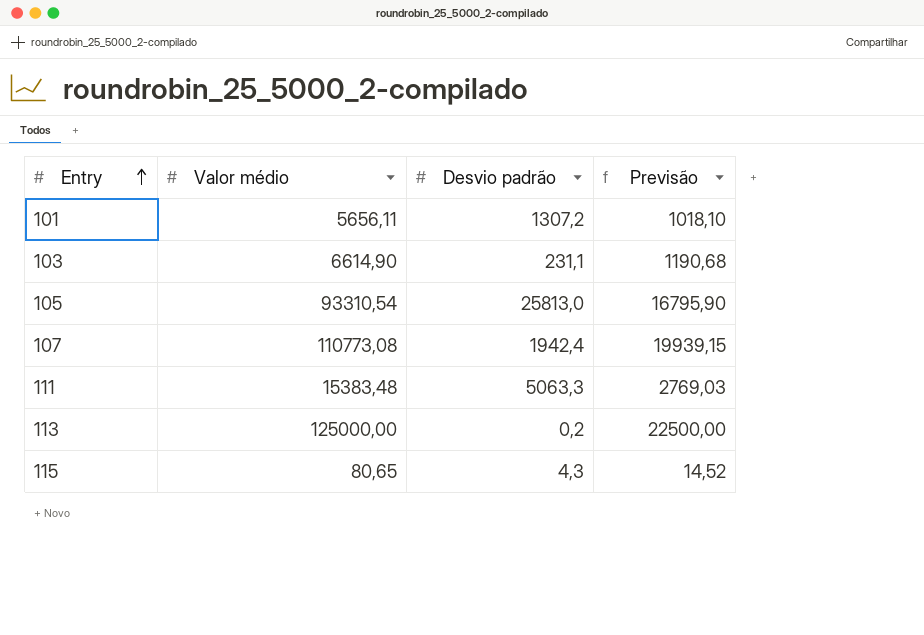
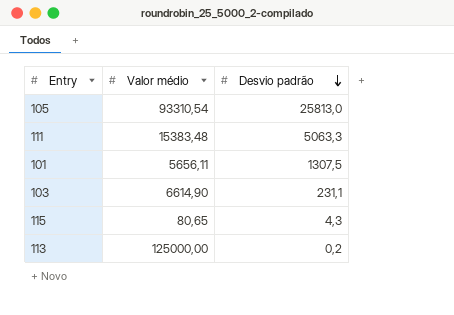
row order: Entry ascending -> Desvio padrão descending
column Previsão | formula: [Valor médio] * 0,18 -> none
row 107: 110773,08 | 1942,4 | 19939,15 -> none
101 | Desvio padrão: 1307,2 -> 1307,5

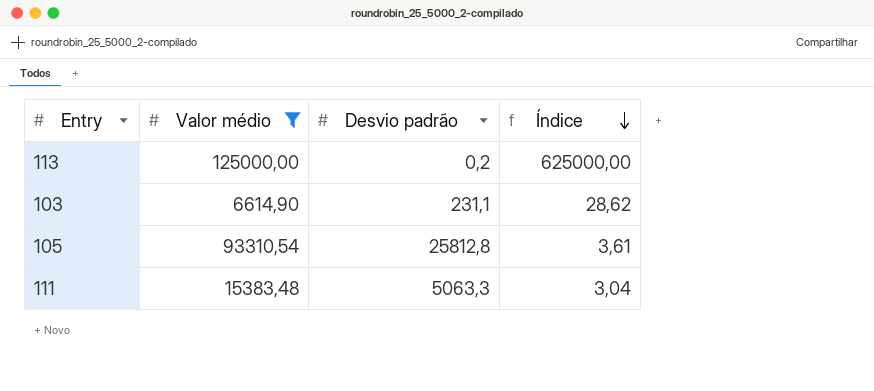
filter: none -> Valor médio >= 6614,90
row order: Desvio padrão descending -> Índice descending
column Índice | formula: none -> [Valor médio] / [Desvio padrão]
105 | Desvio padrão: 25813,0 -> 25812,8

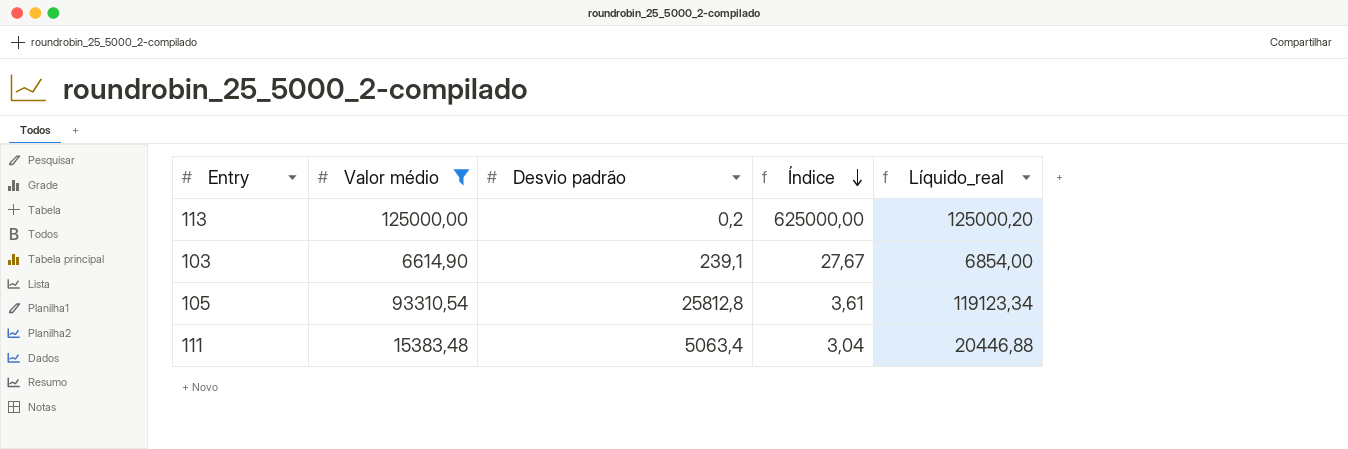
column Líquido_real | formula: none -> [Valor médio] + [Desvio padrão]
103 | Desvio padrão: 231,1 -> 239,1
103 | Índice: 28,62 -> 27,67
111 | Desvio padrão: 5063,3 -> 5063,4

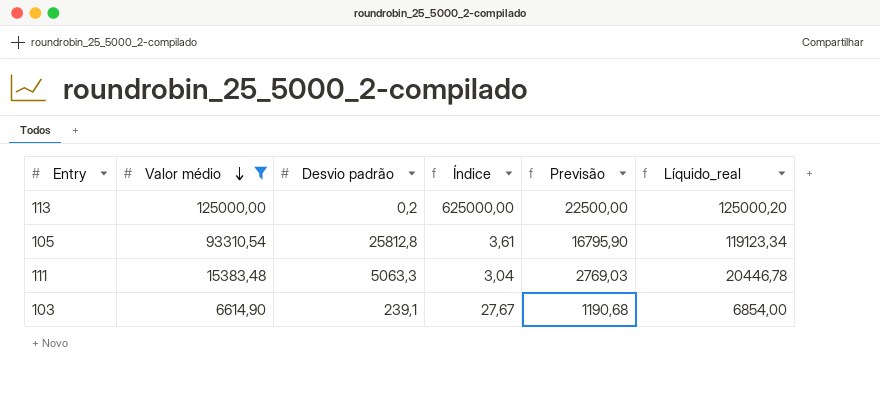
row order: Índice descending -> Valor médio descending
column Previsão | formula: none -> [Valor médio] * 0,18
111 | Desvio padrão: 5063,4 -> 5063,3
111 | Líquido_real: 20446,88 -> 20446,78

